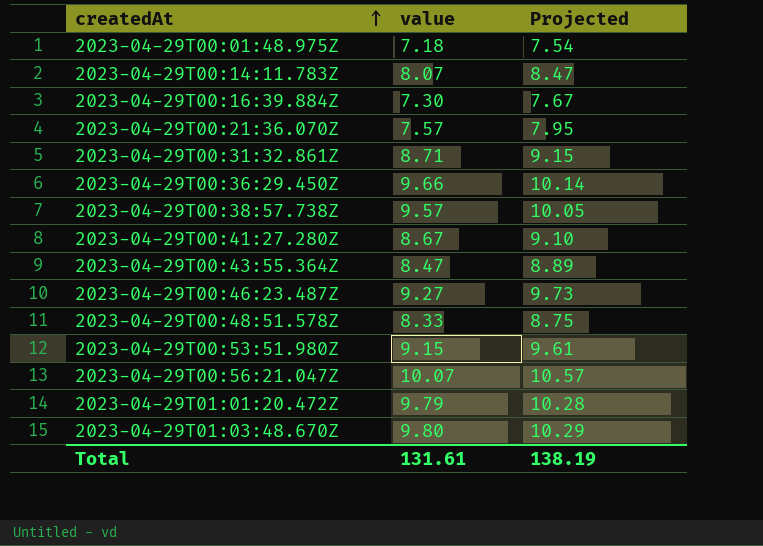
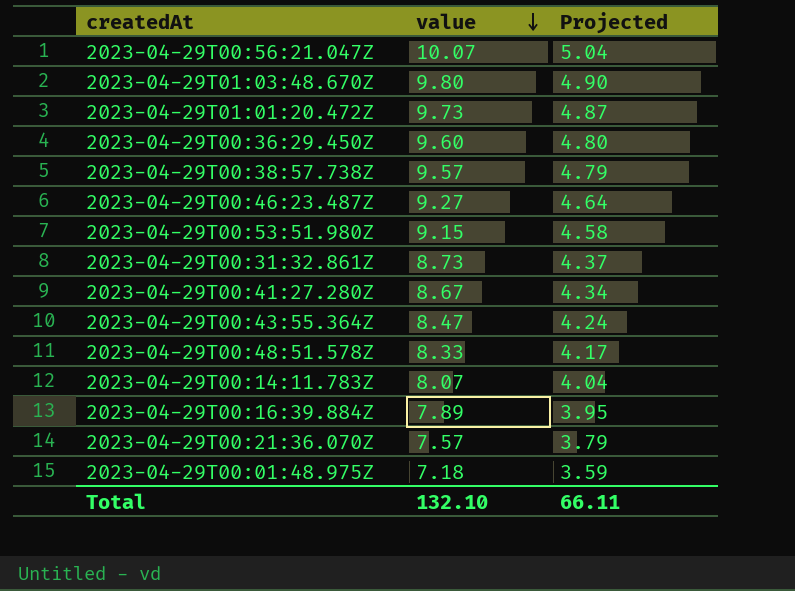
row order: createdAt ascending -> value descending
column Projected | formula: [value] * 1.05 -> [value] * 0.5
2023-04-29T01:01:20.472Z | value: 9.79 -> 9.73
2023-04-29T00:36:29.450Z | value: 9.66 -> 9.60
2023-04-29T00:31:32.861Z | value: 8.71 -> 8.73
2023-04-29T00:16:39.884Z | value: 7.30 -> 7.89
Total | value: 131.61 -> 132.10
Total | Projected: 138.19 -> 66.11

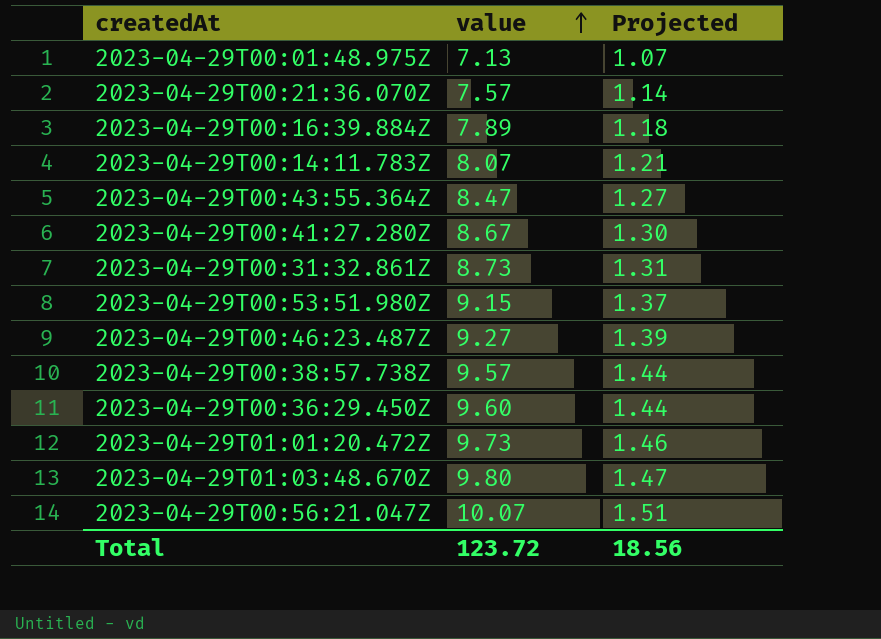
row order: value descending -> value ascending
column Projected | formula: [value] * 0.5 -> [value] * 0.15
row 2023-04-29T00:48:51.578Z: 8.33 | 4.17 -> none
2023-04-29T00:01:48.975Z | value: 7.18 -> 7.13
Total | value: 132.10 -> 123.72
Total | Projected: 66.11 -> 18.56

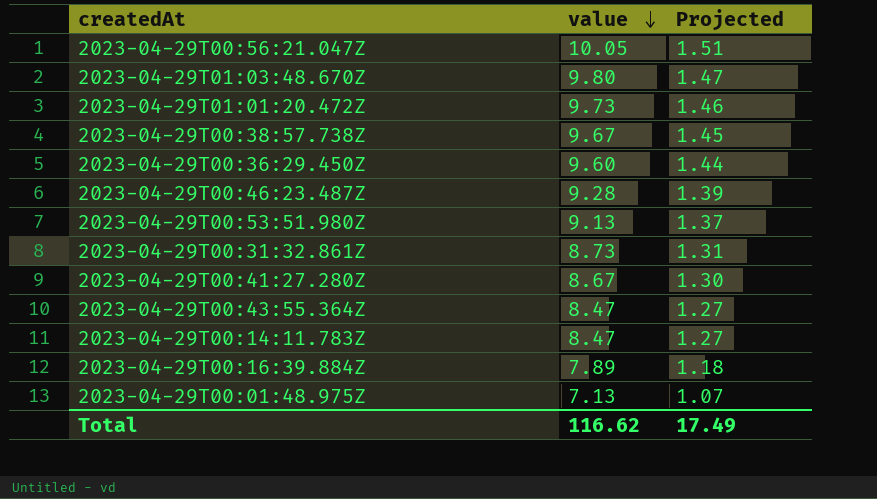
row order: value ascending -> value descending
row 2023-04-29T00:21:36.070Z: 7.57 | 1.14 -> none
2023-04-29T00:56:21.047Z | value: 10.07 -> 10.05
2023-04-29T00:38:57.738Z | value: 9.57 -> 9.67
2023-04-29T00:38:57.738Z | Projected: 1.44 -> 1.45
2023-04-29T00:46:23.487Z | value: 9.27 -> 9.28
2023-04-29T00:53:51.980Z | value: 9.15 -> 9.13
2023-04-29T00:14:11.783Z | value: 8.07 -> 8.47
2023-04-29T00:14:11.783Z | Projected: 1.21 -> 1.27
Total | value: 123.72 -> 116.62
Total | Projected: 18.56 -> 17.49

